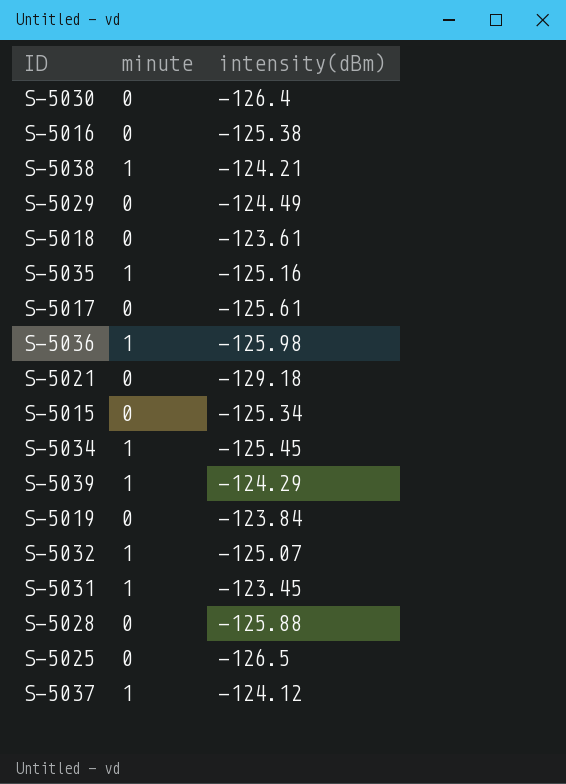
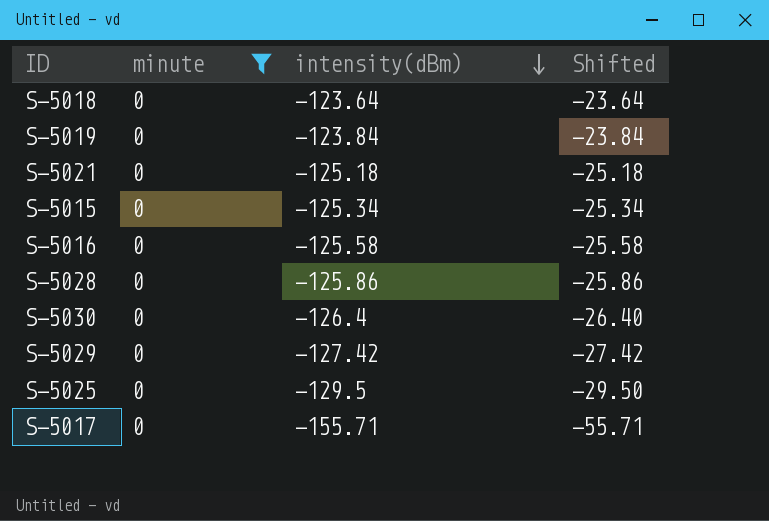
filter: none -> minute = 0
row order: none -> intensity(dBm) descending
column Shifted | formula: none -> [intensity(dBm)] + 100
S-5018 | intensity(dBm): -123.61 -> -123.64
S-5021 | intensity(dBm): -129.18 -> -125.18
S-5016 | intensity(dBm): -125.38 -> -125.58
S-5028 | intensity(dBm): -125.88 -> -125.86
S-5029 | intensity(dBm): -124.49 -> -127.42
S-5025 | intensity(dBm): -126.5 -> -129.5
S-5017 | intensity(dBm): -125.61 -> -155.71

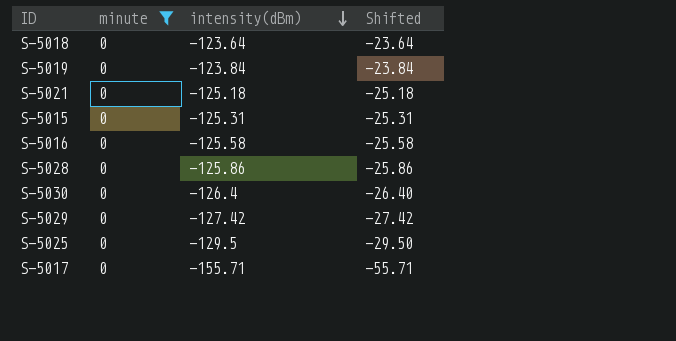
S-5015 | intensity(dBm): -125.34 -> -125.31
S-5015 | Shifted: -25.34 -> -25.31

